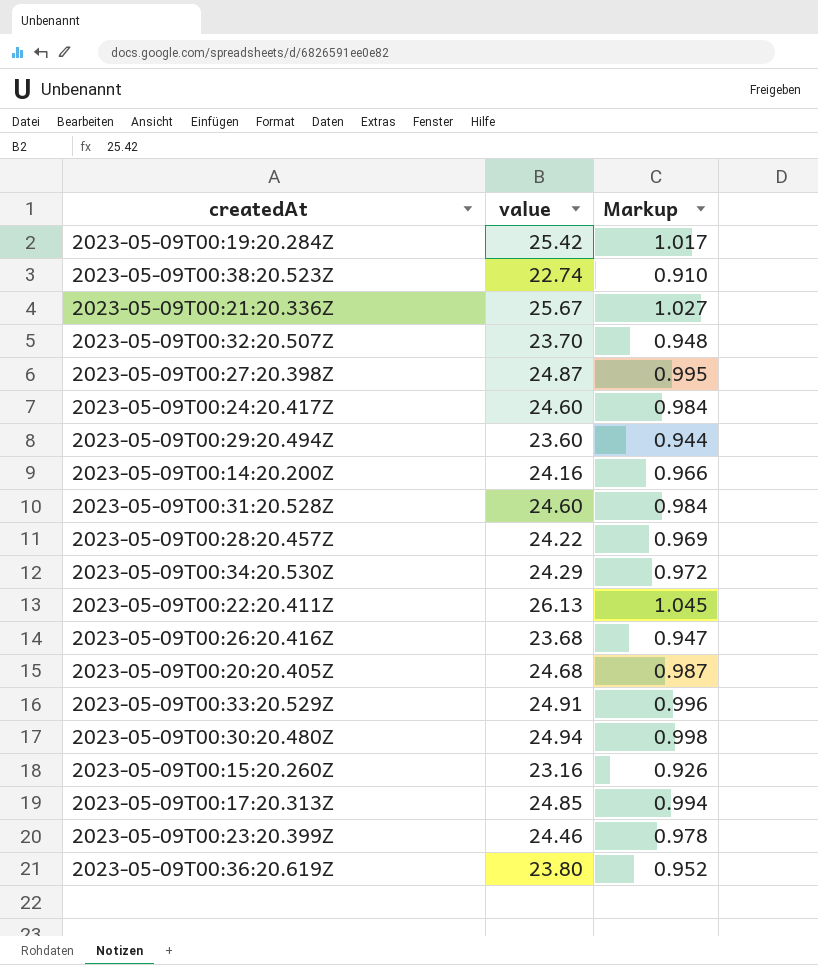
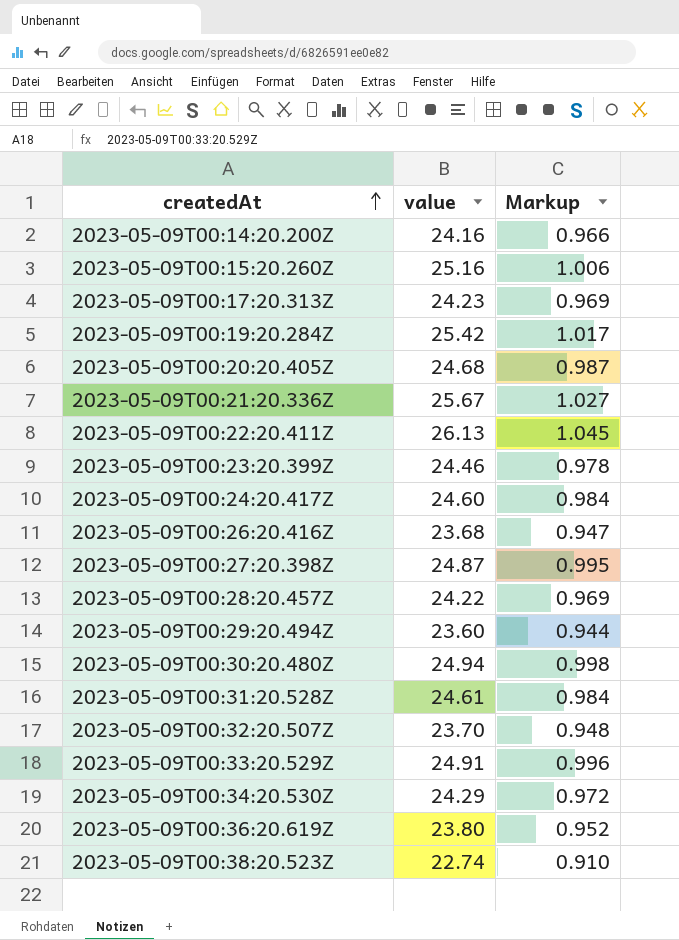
row order: none -> createdAt ascending
2023-05-09T00:15:20.260Z | value: 23.16 -> 25.16
2023-05-09T00:15:20.260Z | Markup: 0.926 -> 1.006
2023-05-09T00:17:20.313Z | value: 24.85 -> 24.23
2023-05-09T00:17:20.313Z | Markup: 0.994 -> 0.969
2023-05-09T00:31:20.528Z | value: 24.60 -> 24.61

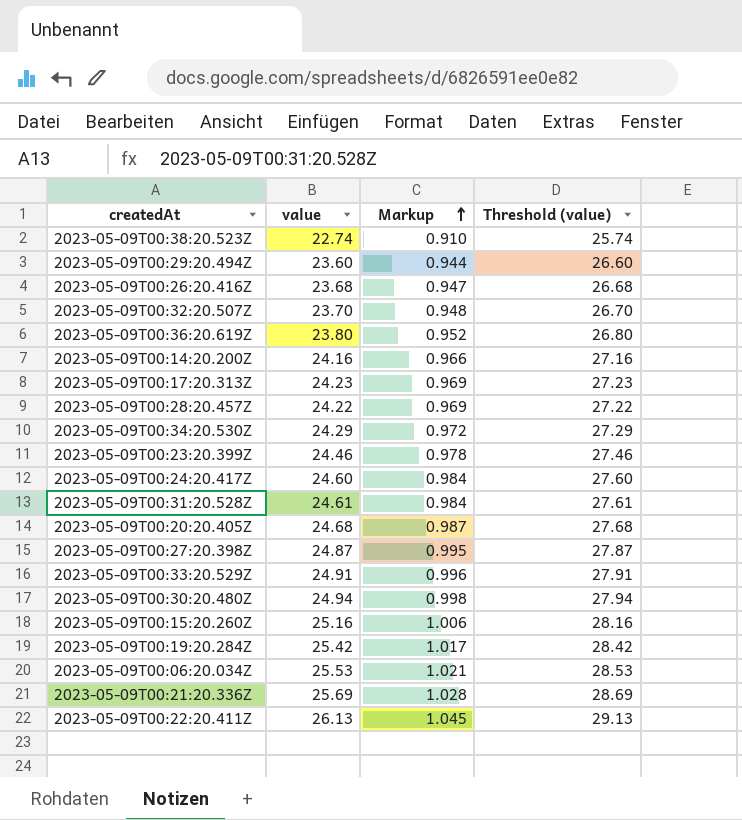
row order: createdAt ascending -> Markup ascending
column Threshold (value) | formula: none -> [value] + 3
row 2023-05-09T00:06:20.034Z: none -> 25.53 | 1.021 | 28.53
2023-05-09T00:21:20.336Z | value: 25.67 -> 25.69
2023-05-09T00:21:20.336Z | Markup: 1.027 -> 1.028

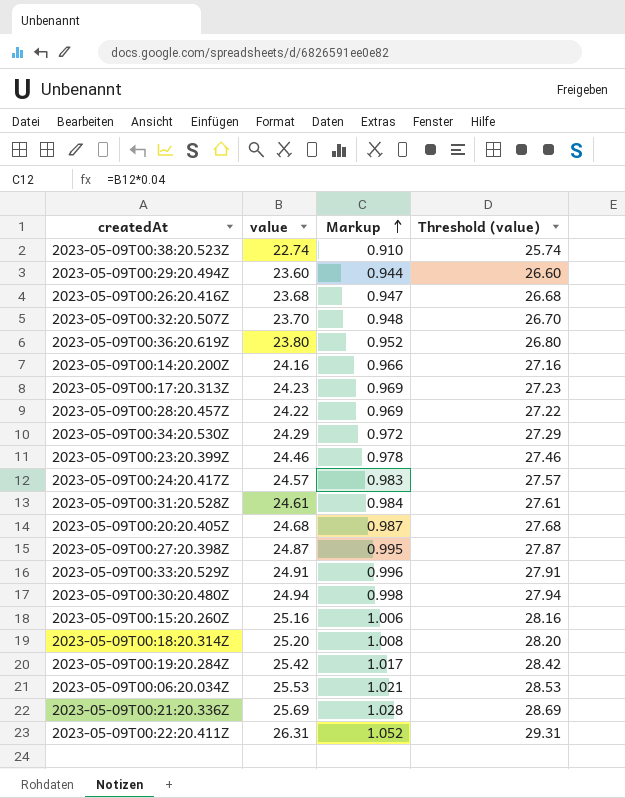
2023-05-09T00:24:20.417Z | value: 24.60 -> 24.57
2023-05-09T00:24:20.417Z | Markup: 0.984 -> 0.983
2023-05-09T00:24:20.417Z | Threshold (value): 27.60 -> 27.57
row 2023-05-09T00:18:20.314Z: none -> 25.20 | 1.008 | 28.20
2023-05-09T00:22:20.411Z | value: 26.13 -> 26.31
2023-05-09T00:22:20.411Z | Markup: 1.045 -> 1.052
2023-05-09T00:22:20.411Z | Threshold (value): 29.13 -> 29.31

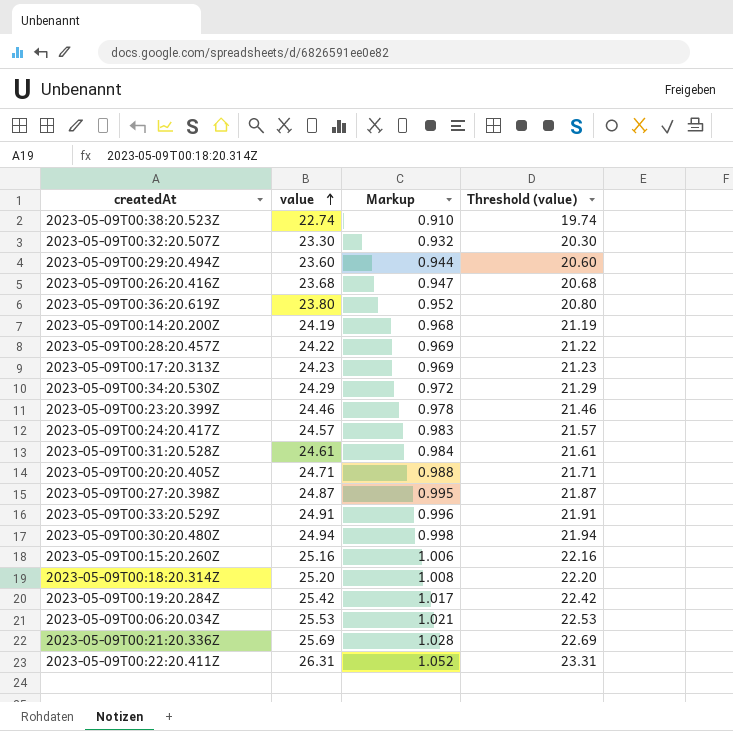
row order: Markup ascending -> value ascending
column Threshold (value) | formula: [value] + 3 -> [value] - 3
2023-05-09T00:32:20.507Z | value: 23.70 -> 23.30
2023-05-09T00:32:20.507Z | Markup: 0.948 -> 0.932
2023-05-09T00:14:20.200Z | value: 24.16 -> 24.19
2023-05-09T00:14:20.200Z | Markup: 0.966 -> 0.968
2023-05-09T00:20:20.405Z | value: 24.68 -> 24.71
2023-05-09T00:20:20.405Z | Markup: 0.987 -> 0.988

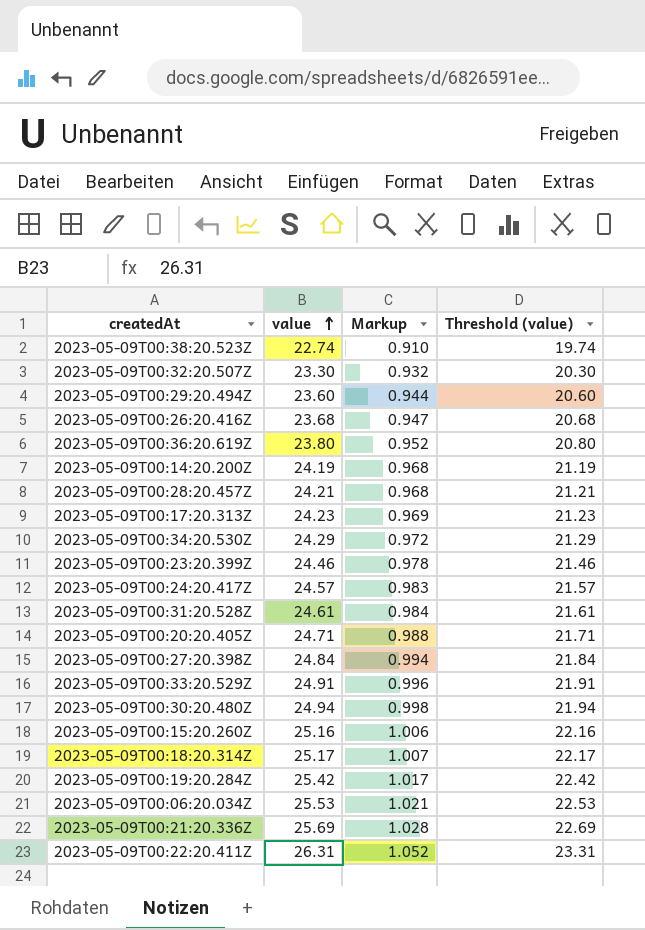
2023-05-09T00:28:20.457Z | value: 24.22 -> 24.21
2023-05-09T00:28:20.457Z | Markup: 0.969 -> 0.968
2023-05-09T00:28:20.457Z | Threshold (value): 21.22 -> 21.21
2023-05-09T00:27:20.398Z | value: 24.87 -> 24.84
2023-05-09T00:27:20.398Z | Markup: 0.995 -> 0.994
2023-05-09T00:27:20.398Z | Threshold (value): 21.87 -> 21.84
2023-05-09T00:18:20.314Z | value: 25.20 -> 25.17
2023-05-09T00:18:20.314Z | Markup: 1.008 -> 1.007
2023-05-09T00:18:20.314Z | Threshold (value): 22.20 -> 22.17

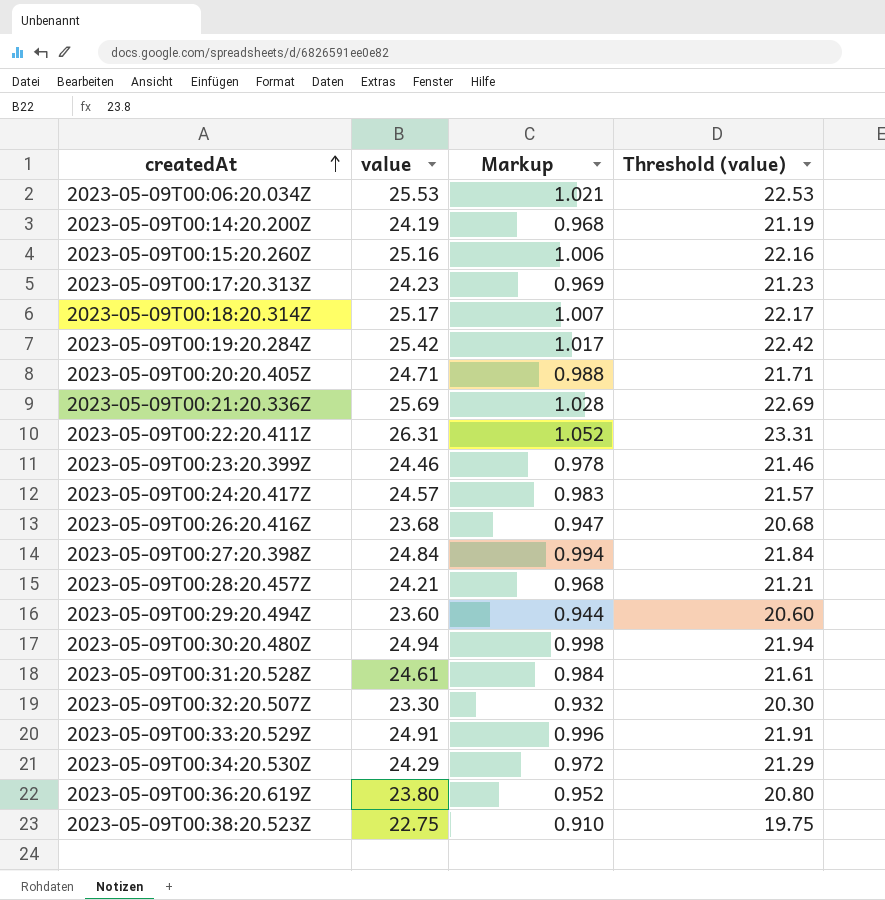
row order: value ascending -> createdAt ascending
2023-05-09T00:38:20.523Z | value: 22.74 -> 22.75
2023-05-09T00:38:20.523Z | Threshold (value): 19.74 -> 19.75

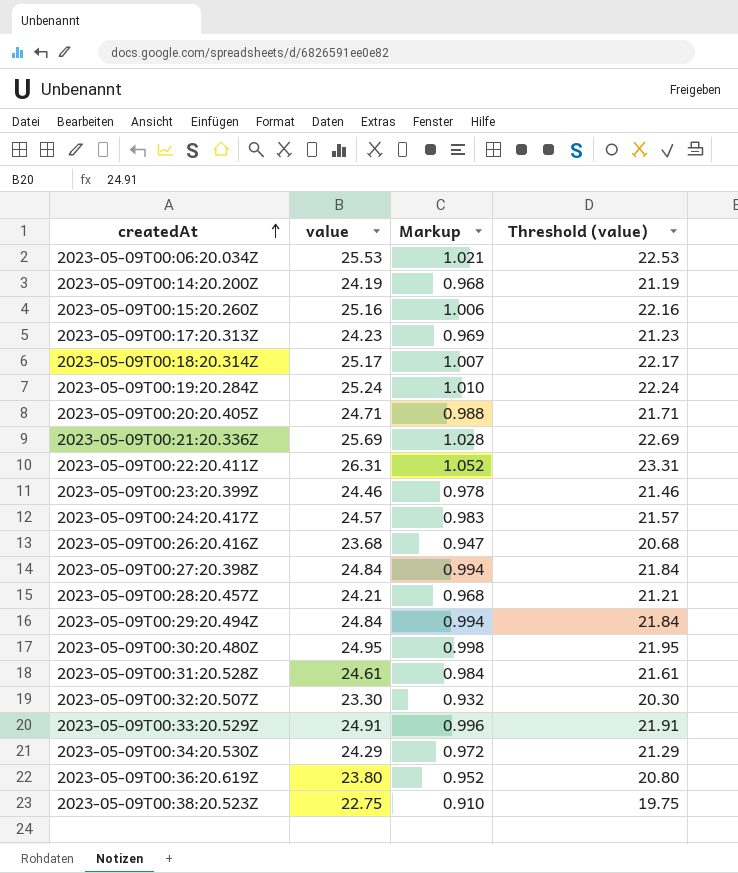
2023-05-09T00:19:20.284Z | value: 25.42 -> 25.24
2023-05-09T00:19:20.284Z | Markup: 1.017 -> 1.010
2023-05-09T00:19:20.284Z | Threshold (value): 22.42 -> 22.24
2023-05-09T00:29:20.494Z | value: 23.60 -> 24.84
2023-05-09T00:29:20.494Z | Markup: 0.944 -> 0.994
2023-05-09T00:29:20.494Z | Threshold (value): 20.60 -> 21.84
2023-05-09T00:30:20.480Z | value: 24.94 -> 24.95
2023-05-09T00:30:20.480Z | Threshold (value): 21.94 -> 21.95

